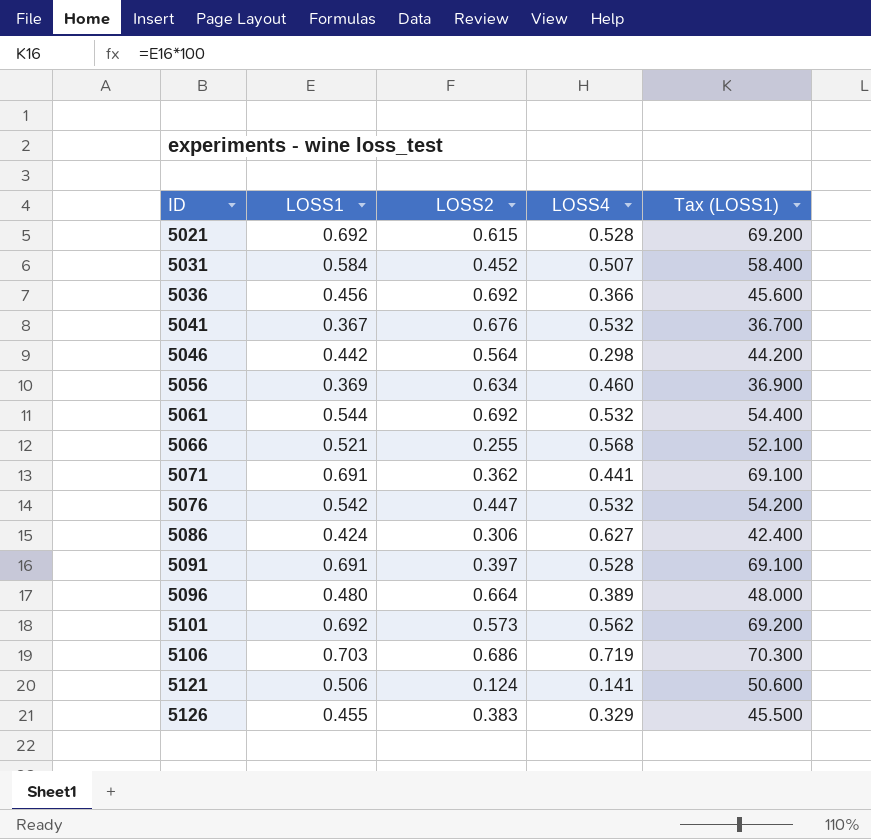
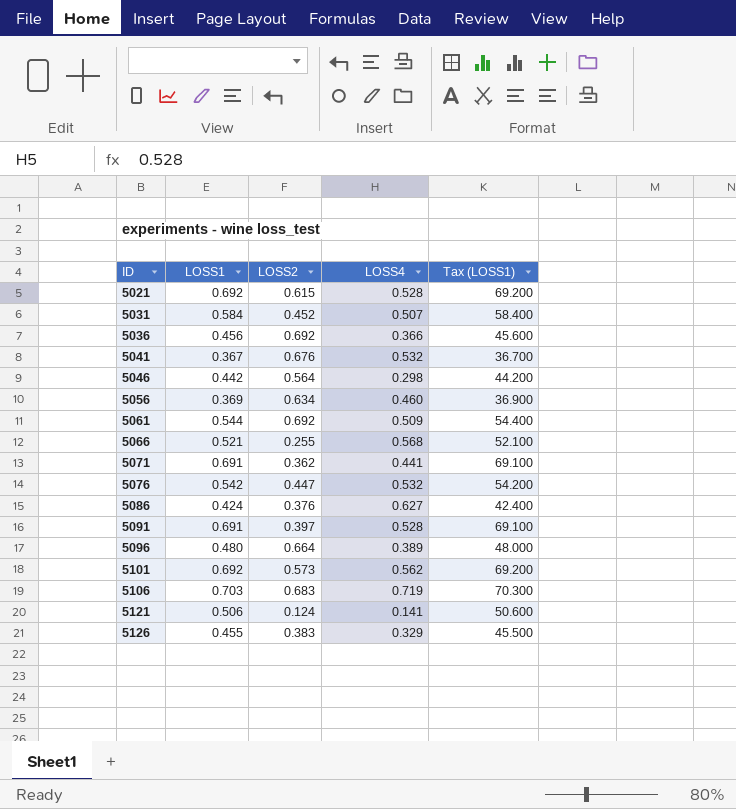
5061 | LOSS4: 0.532 -> 0.509
5086 | LOSS2: 0.306 -> 0.376
5106 | LOSS2: 0.686 -> 0.683

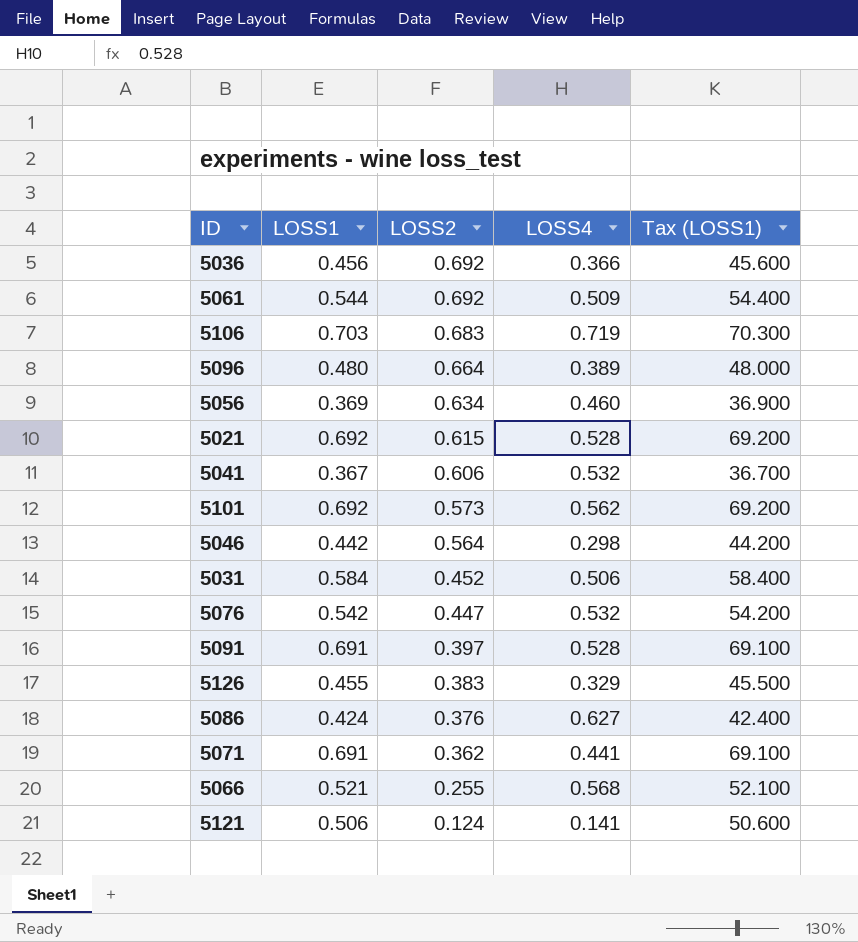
row order: ID ascending -> LOSS2 descending
5041 | LOSS2: 0.676 -> 0.606
5031 | LOSS4: 0.507 -> 0.506

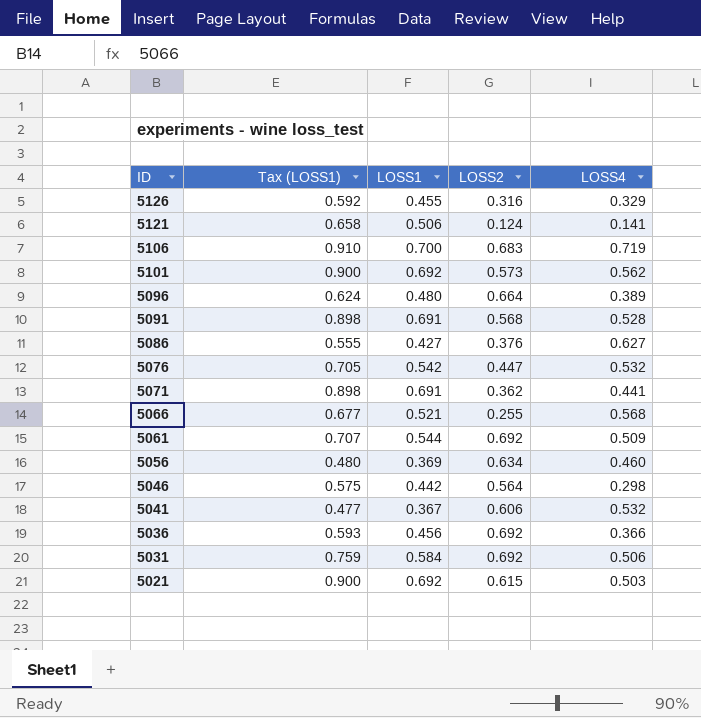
row order: LOSS2 descending -> ID descending
column Tax (LOSS1) | formula: [LOSS1] * 100 -> [LOSS1] * 1.3
column Tax (LOSS1) | position: 5 -> 2
5126 | LOSS2: 0.383 -> 0.316
5106 | LOSS1: 0.703 -> 0.700
5091 | LOSS2: 0.397 -> 0.568
5086 | LOSS1: 0.424 -> 0.427
5031 | LOSS2: 0.452 -> 0.692
5021 | LOSS4: 0.528 -> 0.503

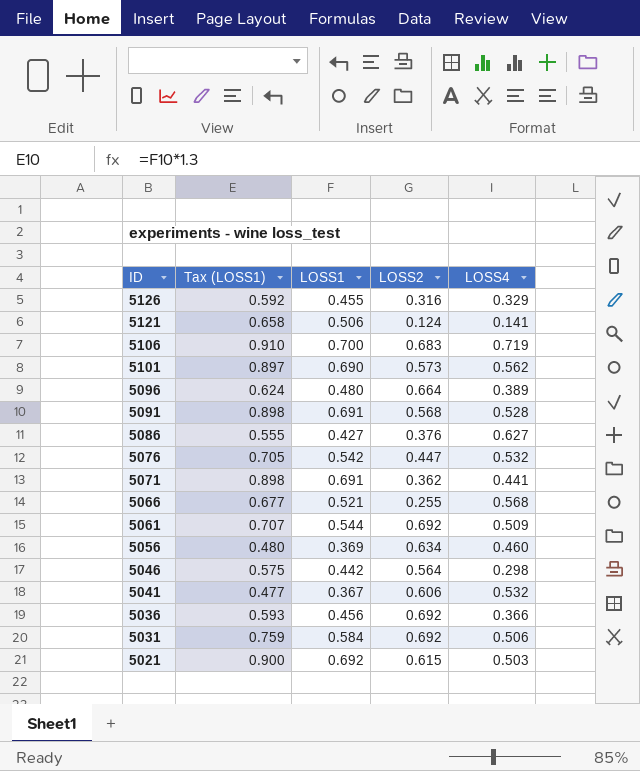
5101 | Tax (LOSS1): 0.900 -> 0.897
5101 | LOSS1: 0.692 -> 0.690

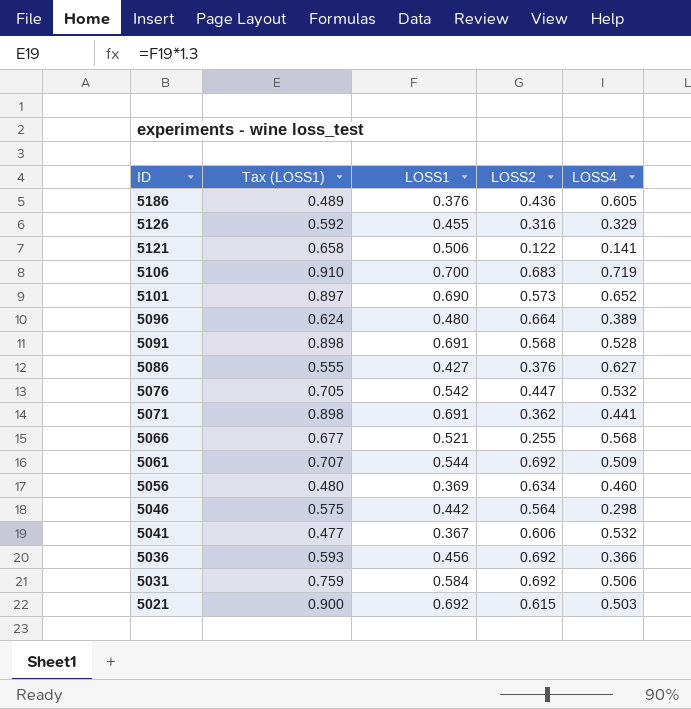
row 5186: none -> 0.489 | 0.376 | 0.436 | 0.605
5121 | LOSS2: 0.124 -> 0.122
5101 | LOSS4: 0.562 -> 0.652

